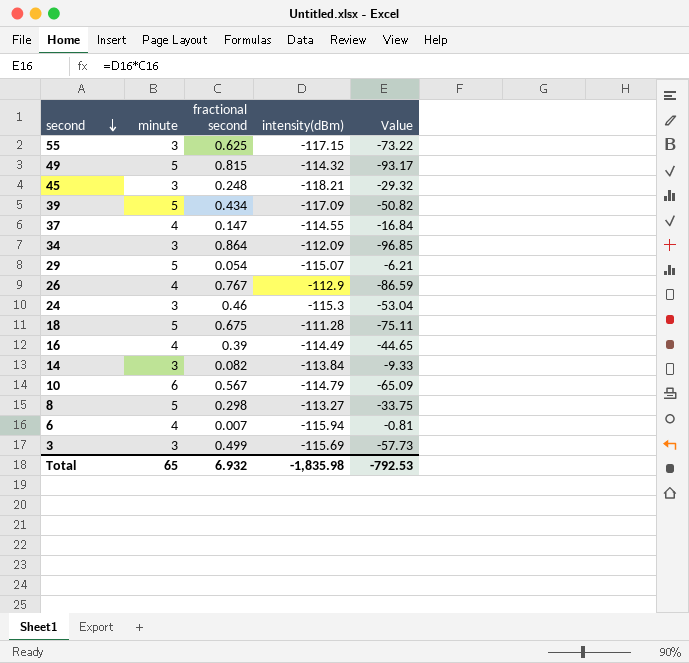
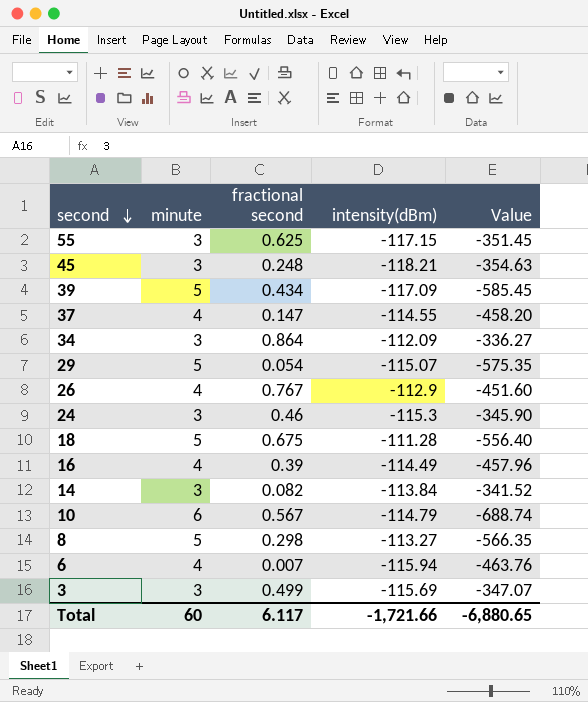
column Value | formula: [fractional second] * [intensity(dBm)] -> [minute] * [intensity(dBm)]
row 49: 5 | 0.815 | -114.32 | -93.17 -> none
Total | minute: 65 -> 60
Total | fractional second: 6.932 -> 6.117
Total | intensity(dBm): -1,835.98 -> -1,721.66
Total | Value: -792.53 -> -6,880.65

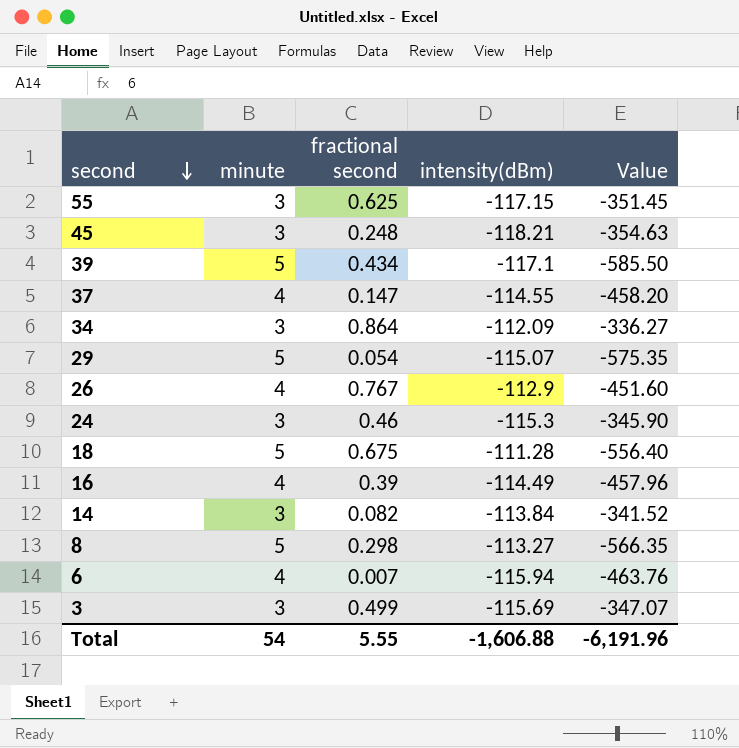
row 10: 6 | 0.567 | -114.79 | -688.74 -> none
39 | intensity(dBm): -117.09 -> -117.1
39 | Value: -585.45 -> -585.50
Total | minute: 60 -> 54
Total | fractional second: 6.117 -> 5.55
Total | intensity(dBm): -1,721.66 -> -1,606.88
Total | Value: -6,880.65 -> -6,191.96

